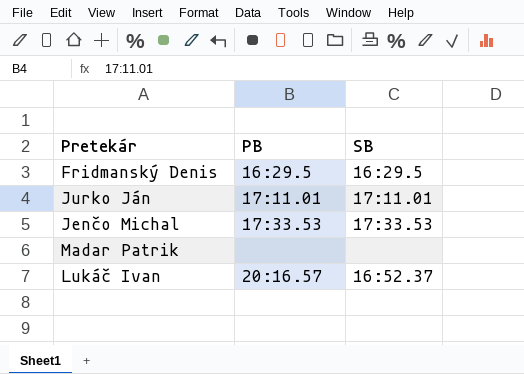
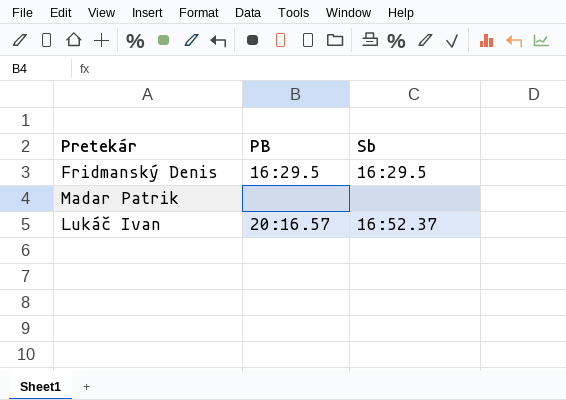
column name: SB -> Sb
row Jurko Ján: 17:11.01 | 17:11.01 -> none
row Jenčo Michal: 17:33.53 | 17:33.53 -> none

